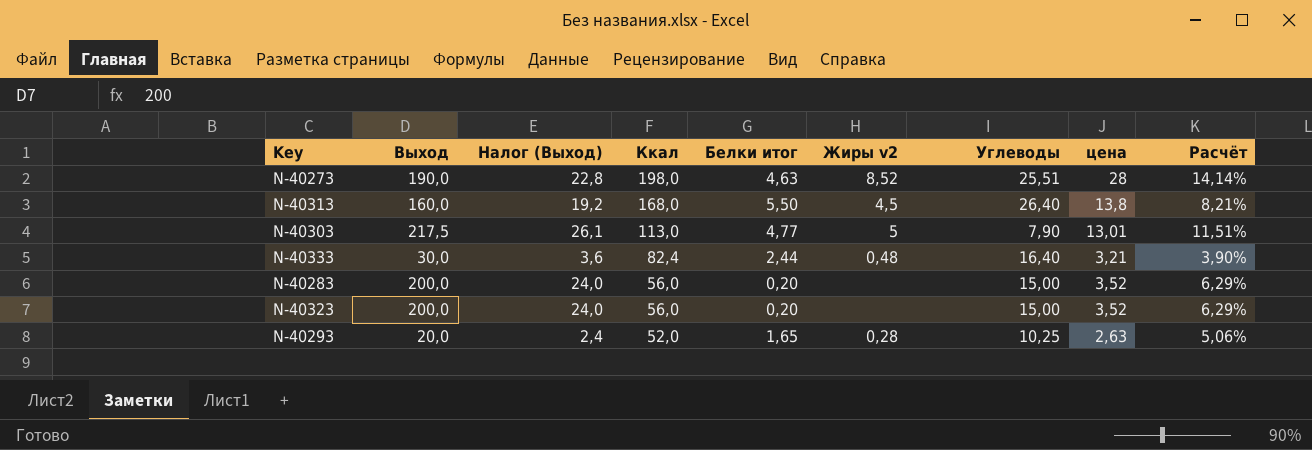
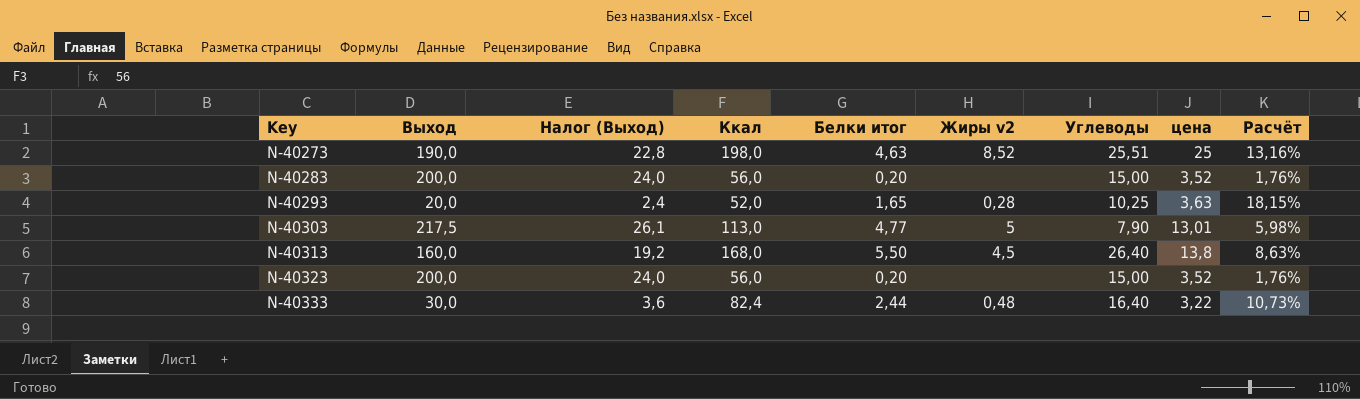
row order: Ккал descending -> Key ascending
column Расчёт | formula: [цена] / [Ккал] -> [цена] / [Выход]
N-40273 | цена: 28 -> 25
N-40293 | цена: 2,63 -> 3,63
N-40333 | цена: 3,21 -> 3,22

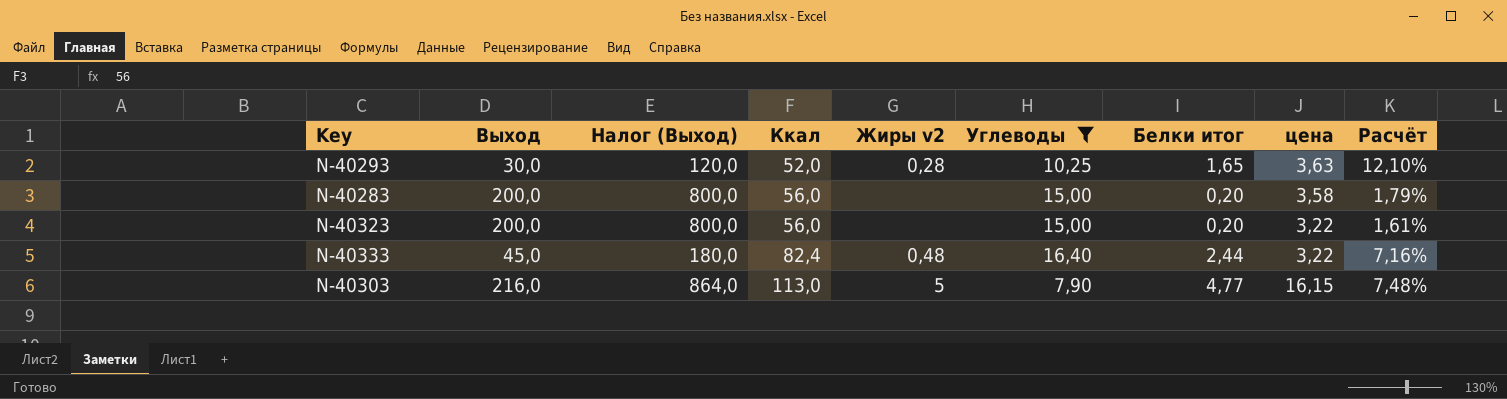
filter: none -> Углеводы <= 16,40
row order: Key ascending -> Ккал ascending
column Налог (Выход) | formula: [Выход] * 0,12 -> [Выход] * 4
column Белки итог | position: 5 -> 7
N-40293 | Выход: 20,0 -> 30,0
N-40293 | Расчёт: 18,15% -> 12,10%
N-40283 | цена: 3,52 -> 3,58
N-40283 | Расчёт: 1,76% -> 1,79%
N-40323 | цена: 3,52 -> 3,22
N-40323 | Расчёт: 1,76% -> 1,61%
N-40333 | Выход: 30,0 -> 45,0
N-40333 | Расчёт: 10,73% -> 7,16%
N-40303 | Выход: 217,5 -> 216,0
N-40303 | цена: 13,01 -> 16,15
N-40303 | Расчёт: 5,98% -> 7,48%

